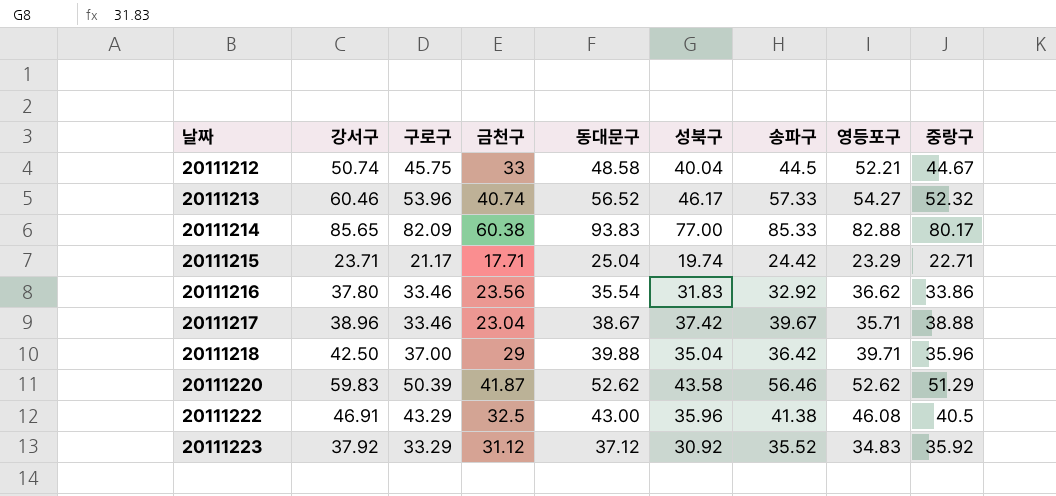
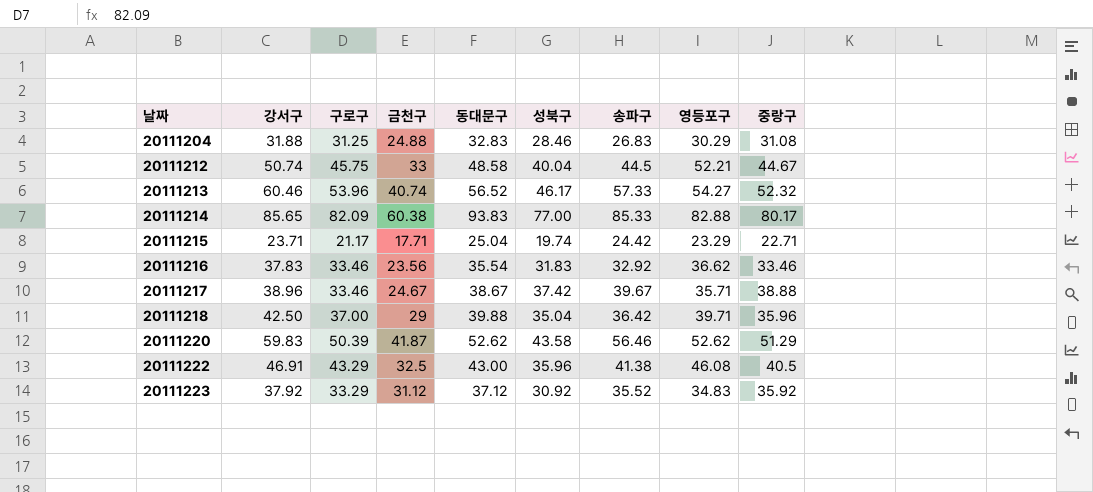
row 20111204: none -> 31.88 | 31.25 | 24.88 | 32.83 | 28.46 | 26.83 | 30.29 | 31.08
20111216 | 강서구: 37.80 -> 37.83
20111216 | 중랑구: 33.86 -> 33.46
20111217 | 금천구: 23.04 -> 24.67

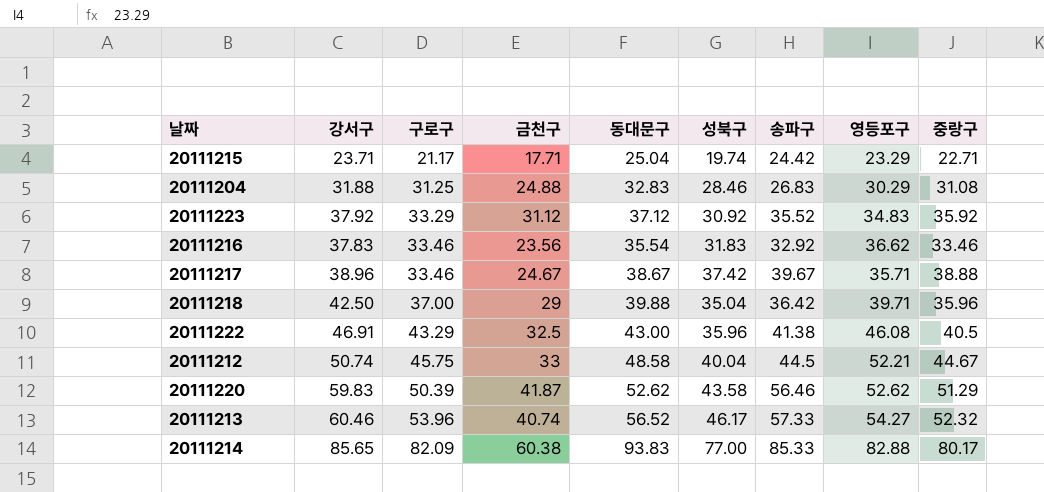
row order: 날짜 ascending -> 구로구 ascending

